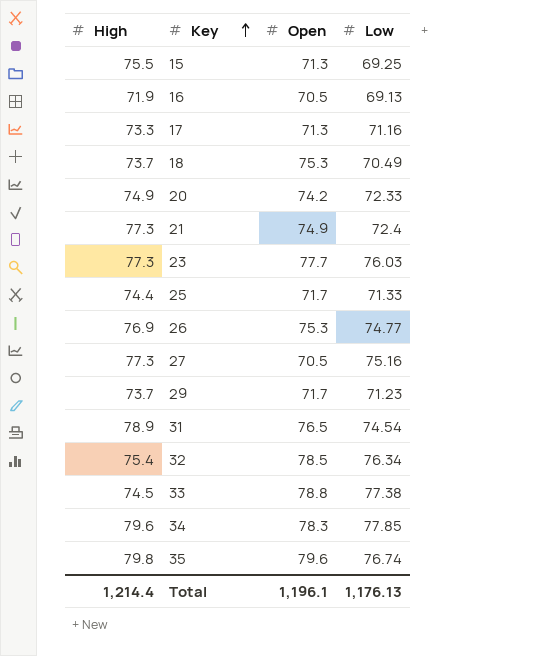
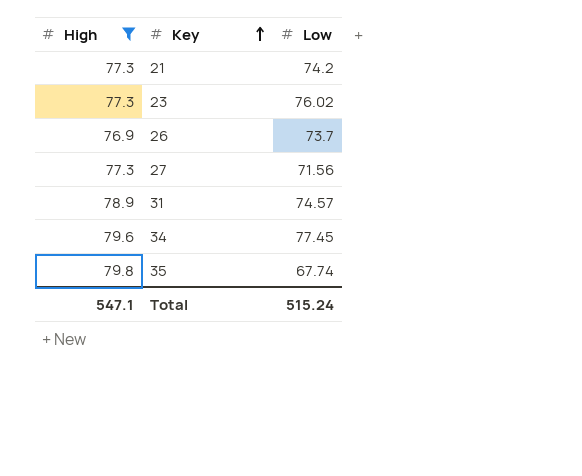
filter: none -> High >= 76.9
column Open | position: 3 -> none
21 | Low: 72.4 -> 74.2
23 | Low: 76.03 -> 76.02
26 | Low: 74.77 -> 73.7
27 | Low: 75.16 -> 71.56
31 | Low: 74.54 -> 74.57
34 | Low: 77.85 -> 77.45
35 | Low: 76.74 -> 67.74
Total | High: 1,214.4 -> 547.1
Total | Low: 1,176.13 -> 515.24

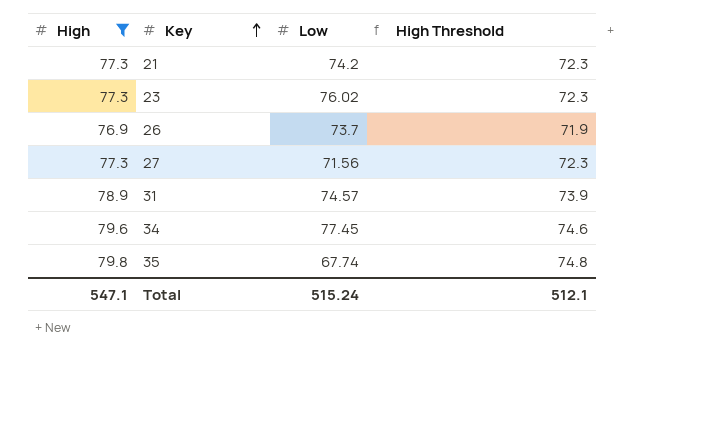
column High Threshold | formula: none -> [High] - 5

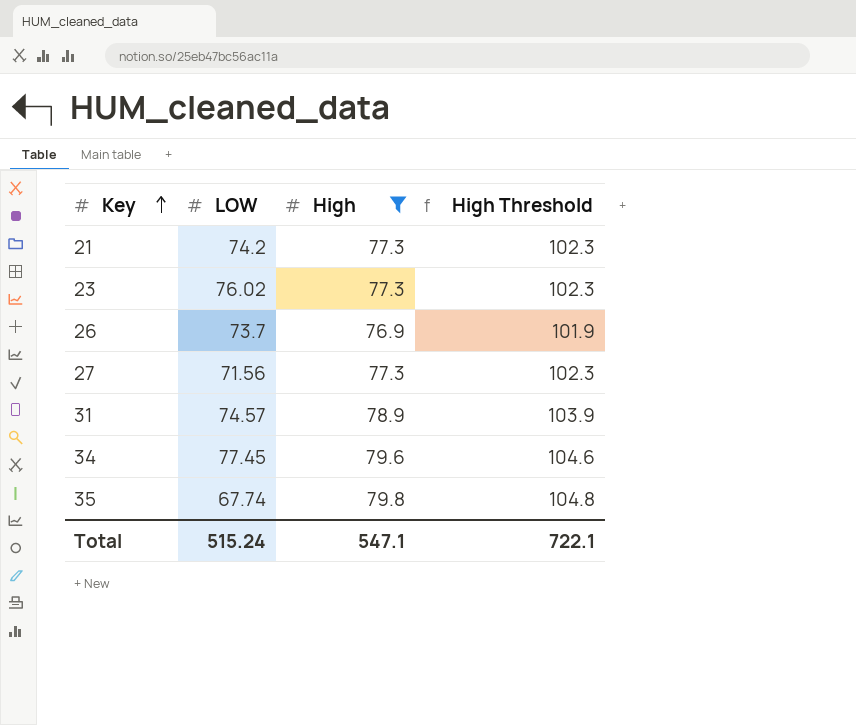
column name: Low -> LOW
column High | position: 1 -> 3
column High Threshold | formula: [High] - 5 -> [High] + 25
Total | High Threshold: 512.1 -> 722.1

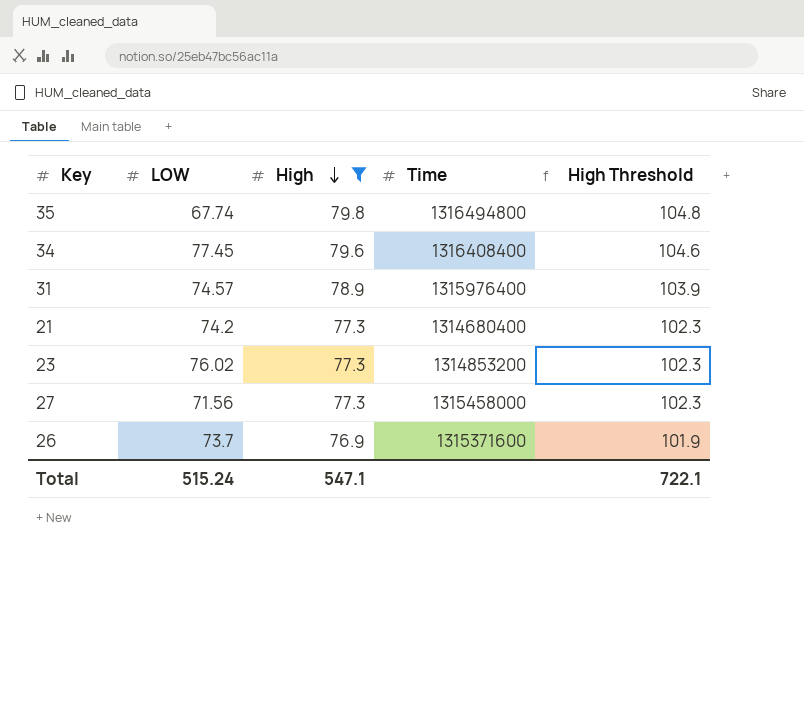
row order: Key ascending -> High descending
column Time | position: none -> 4

